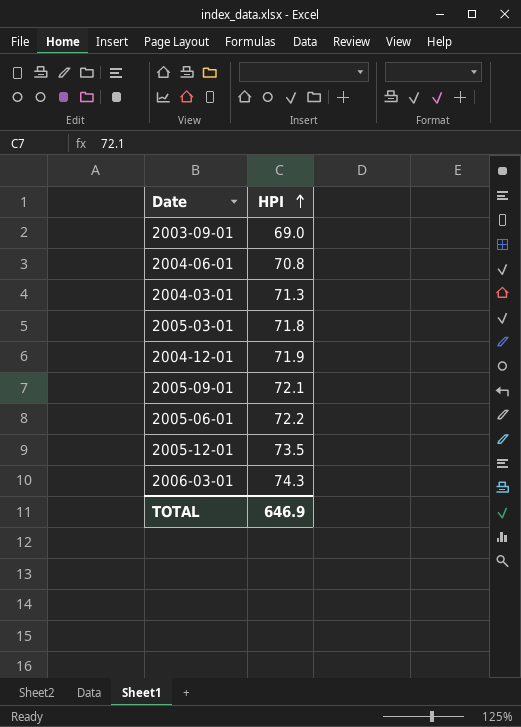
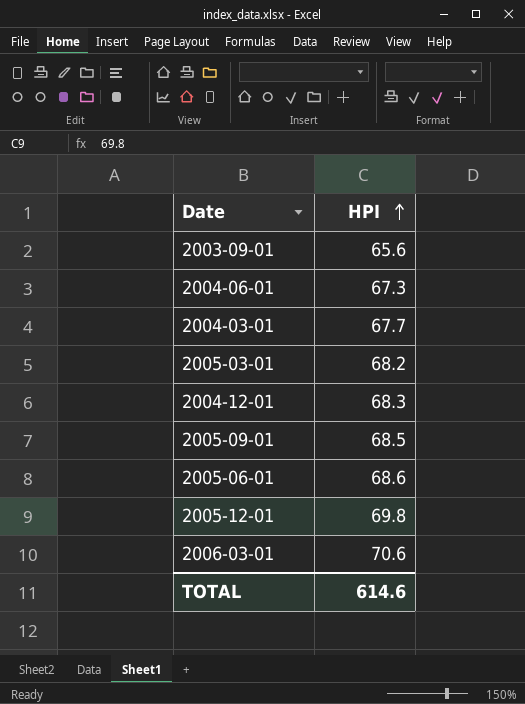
2003-09-01 | HPI: 69.0 -> 65.6
2004-06-01 | HPI: 70.8 -> 67.3
2004-03-01 | HPI: 71.3 -> 67.7
2005-03-01 | HPI: 71.8 -> 68.2
2004-12-01 | HPI: 71.9 -> 68.3
2005-09-01 | HPI: 72.1 -> 68.5
2005-06-01 | HPI: 72.2 -> 68.6
2005-12-01 | HPI: 73.5 -> 69.8
2006-03-01 | HPI: 74.3 -> 70.6
TOTAL | HPI: 646.9 -> 614.6

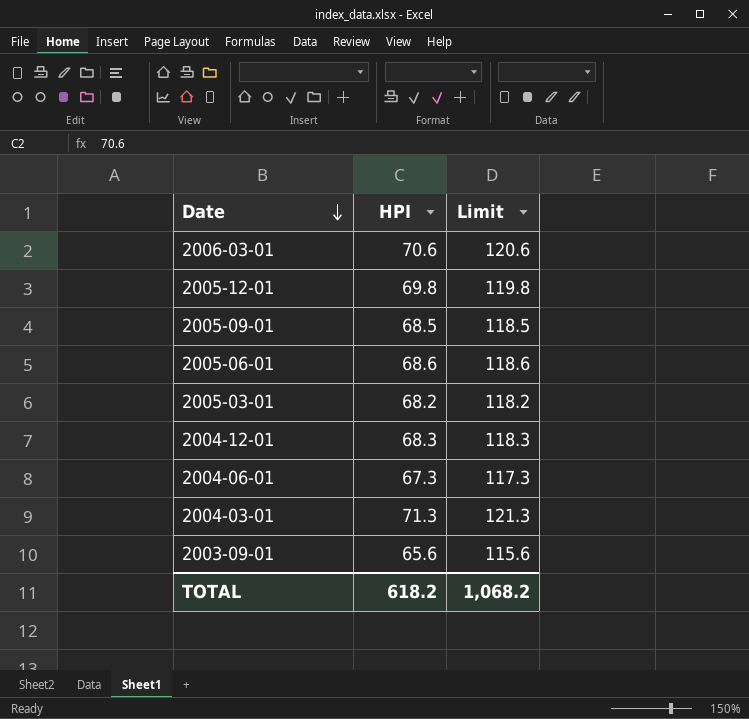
row order: HPI ascending -> Date descending
column Limit | formula: none -> [HPI] + 50
2004-03-01 | HPI: 67.7 -> 71.3
TOTAL | HPI: 614.6 -> 618.2

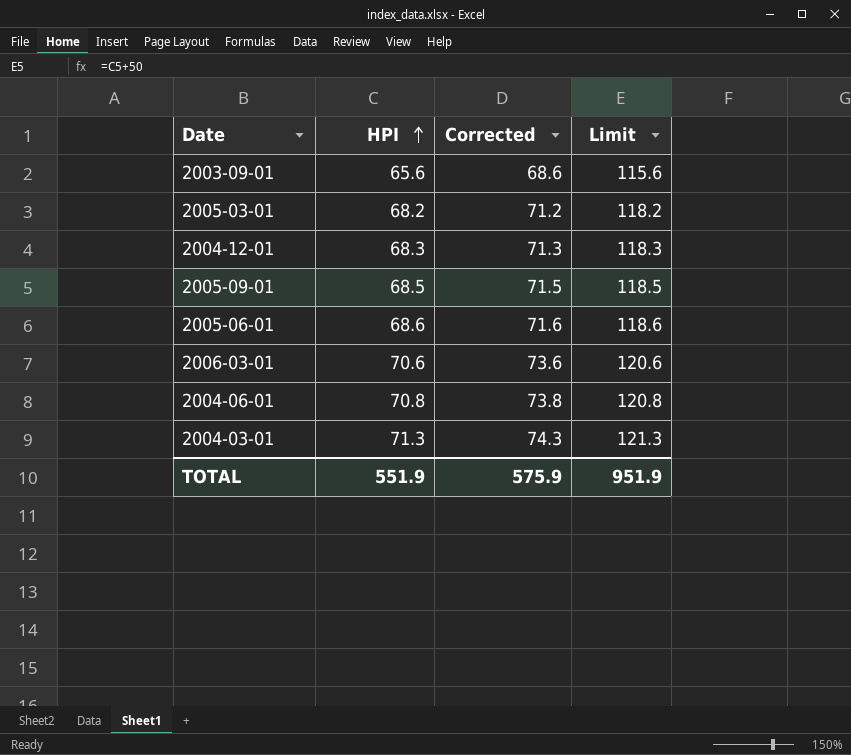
row order: Date descending -> HPI ascending
column Corrected | formula: none -> [HPI] + 3
row 2005-12-01: 69.8 | 119.8 -> none
2004-06-01 | HPI: 67.3 -> 70.8
2004-06-01 | Limit: 117.3 -> 120.8
TOTAL | HPI: 618.2 -> 551.9
TOTAL | Limit: 1,068.2 -> 951.9

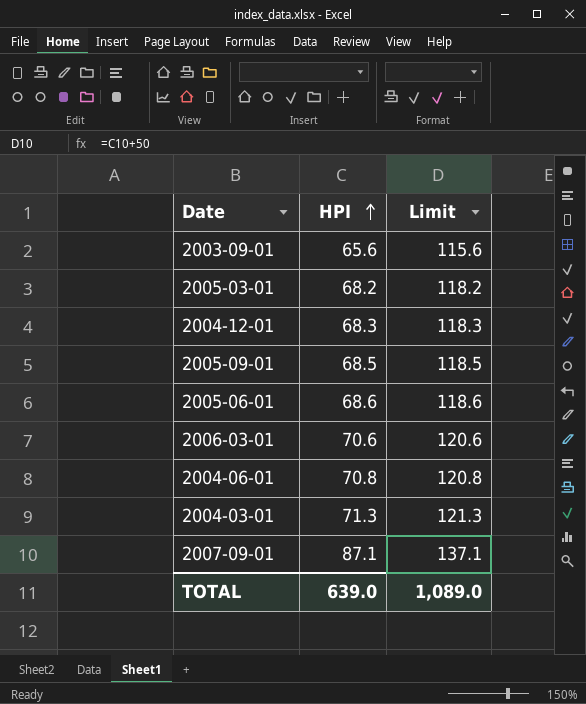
column Corrected | formula: [HPI] + 3 -> none
row 2007-09-01: none -> 87.1 | 137.1
TOTAL | HPI: 551.9 -> 639.0
TOTAL | Limit: 951.9 -> 1,089.0

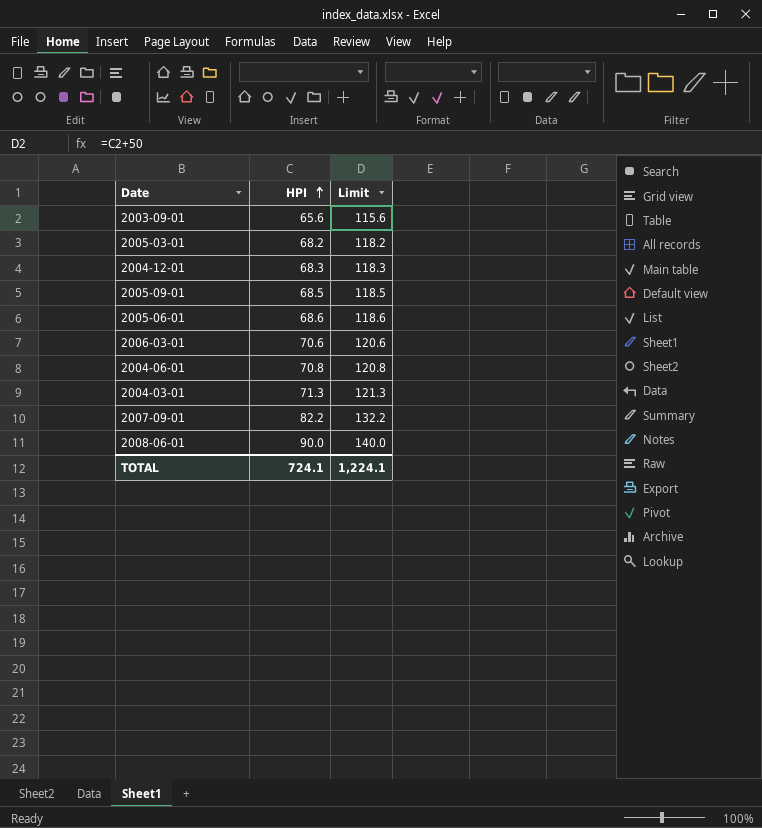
2007-09-01 | HPI: 87.1 -> 82.2
2007-09-01 | Limit: 137.1 -> 132.2
row 2008-06-01: none -> 90.0 | 140.0
TOTAL | HPI: 639.0 -> 724.1
TOTAL | Limit: 1,089.0 -> 1,224.1

